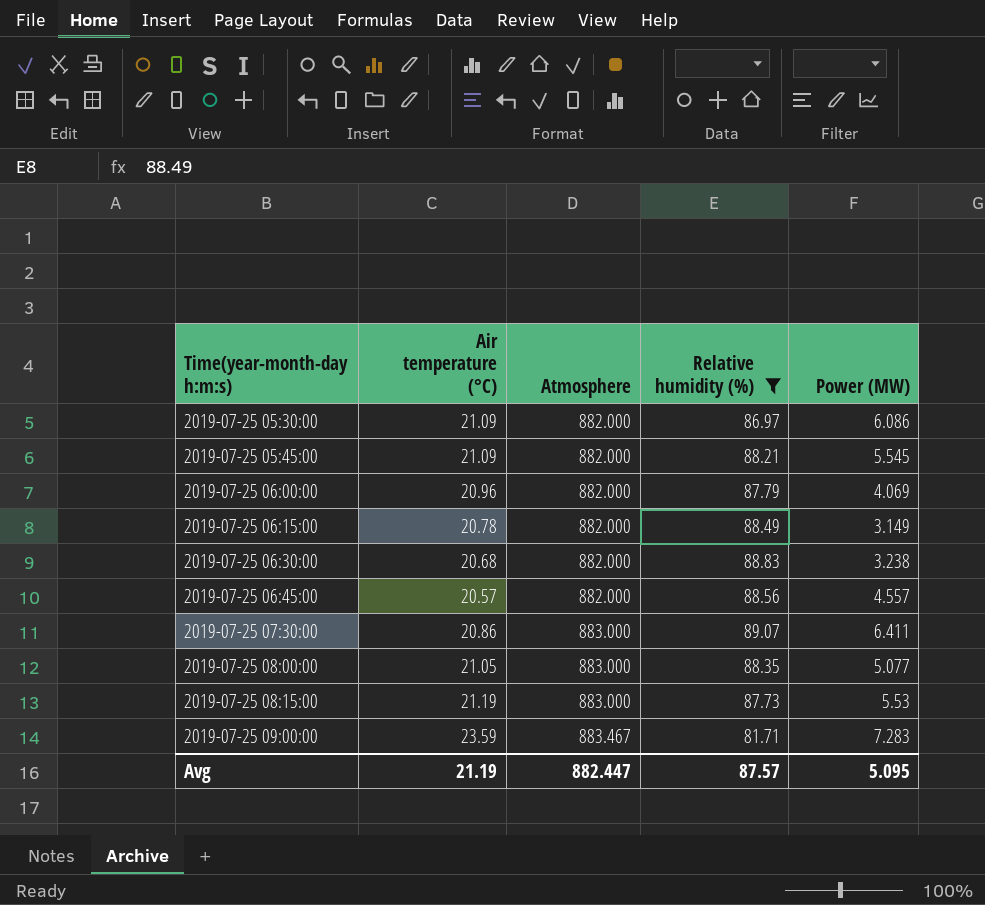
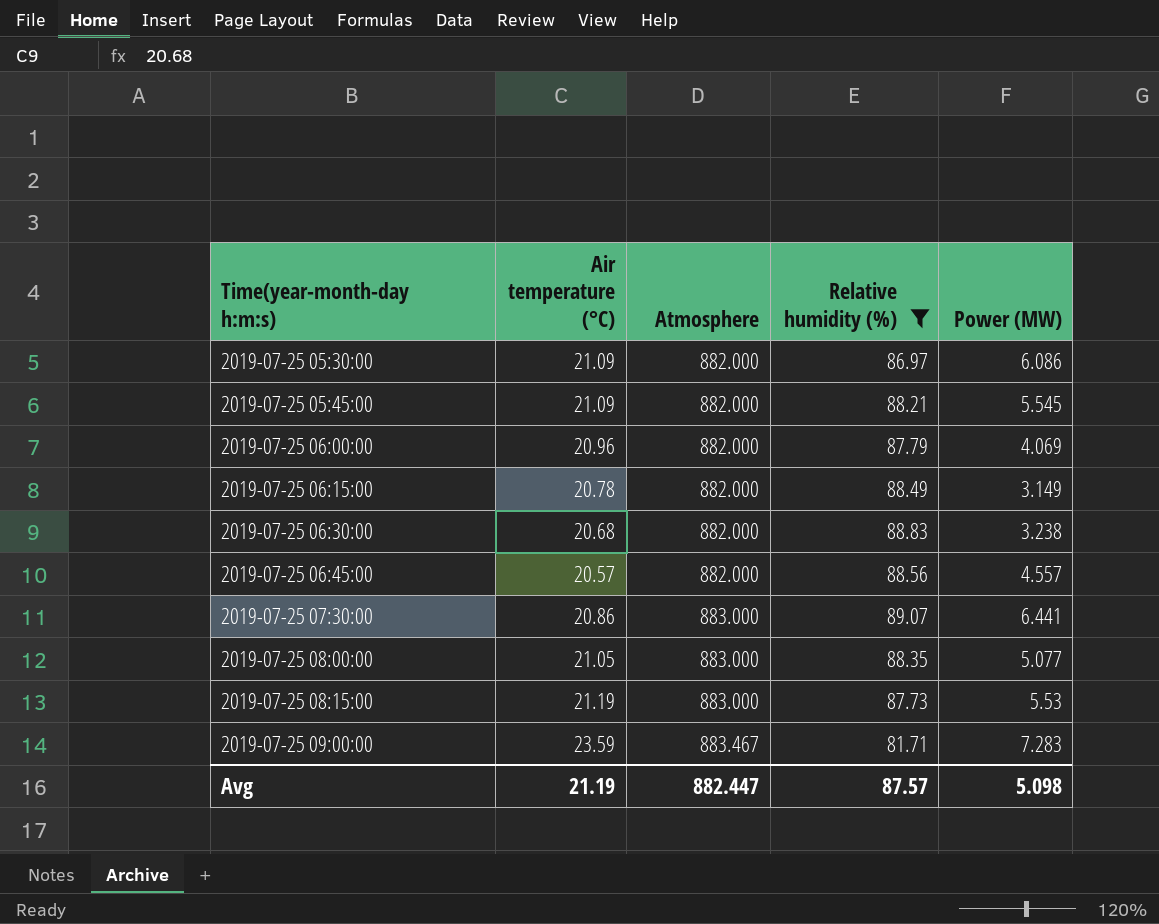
2019-07-25 07:30:00 | Power (MW): 6.411 -> 6.441
Avg | Power (MW): 5.095 -> 5.098

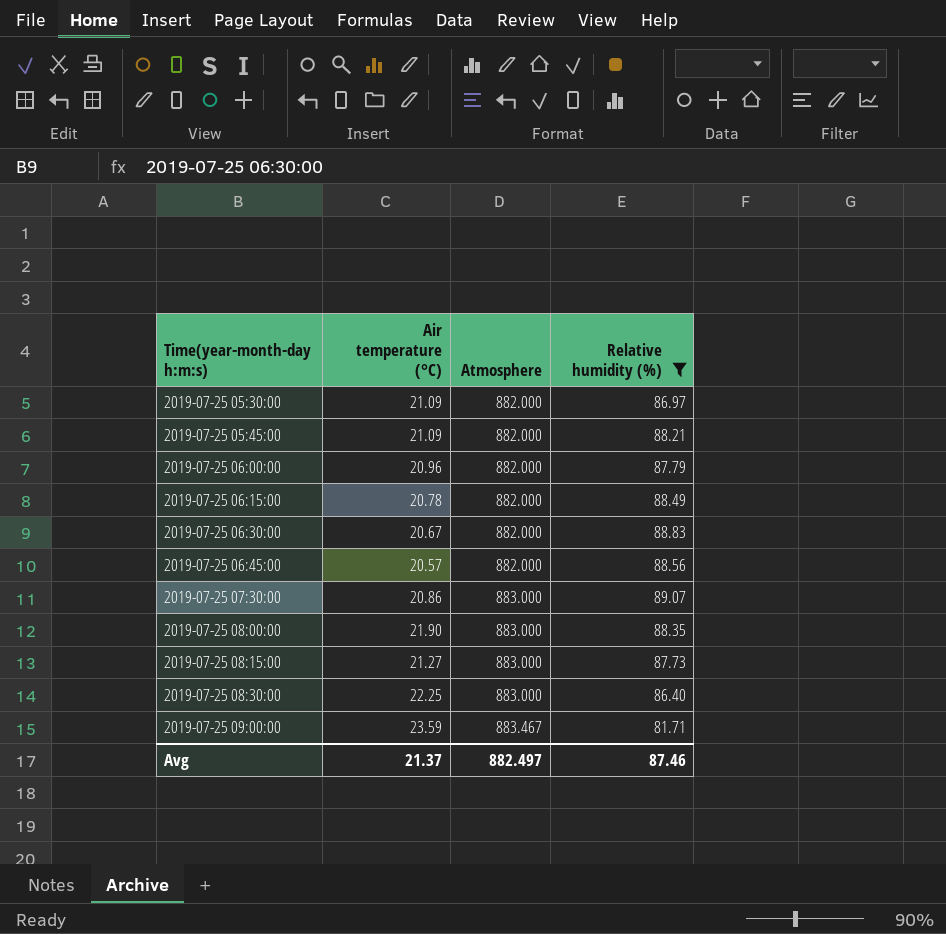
column Power (MW) | position: 5 -> none
2019-07-25 06:30:00 | Air temperature (°C): 20.68 -> 20.67
2019-07-25 08:00:00 | Air temperature (°C): 21.05 -> 21.90
2019-07-25 08:15:00 | Air temperature (°C): 21.19 -> 21.27
row 2019-07-25 08:30:00: none -> 22.25 | 883.000 | 86.40
Avg | Air temperature (°C): 21.19 -> 21.37
Avg | Atmosphere: 882.447 -> 882.497
Avg | Relative humidity (%): 87.57 -> 87.46

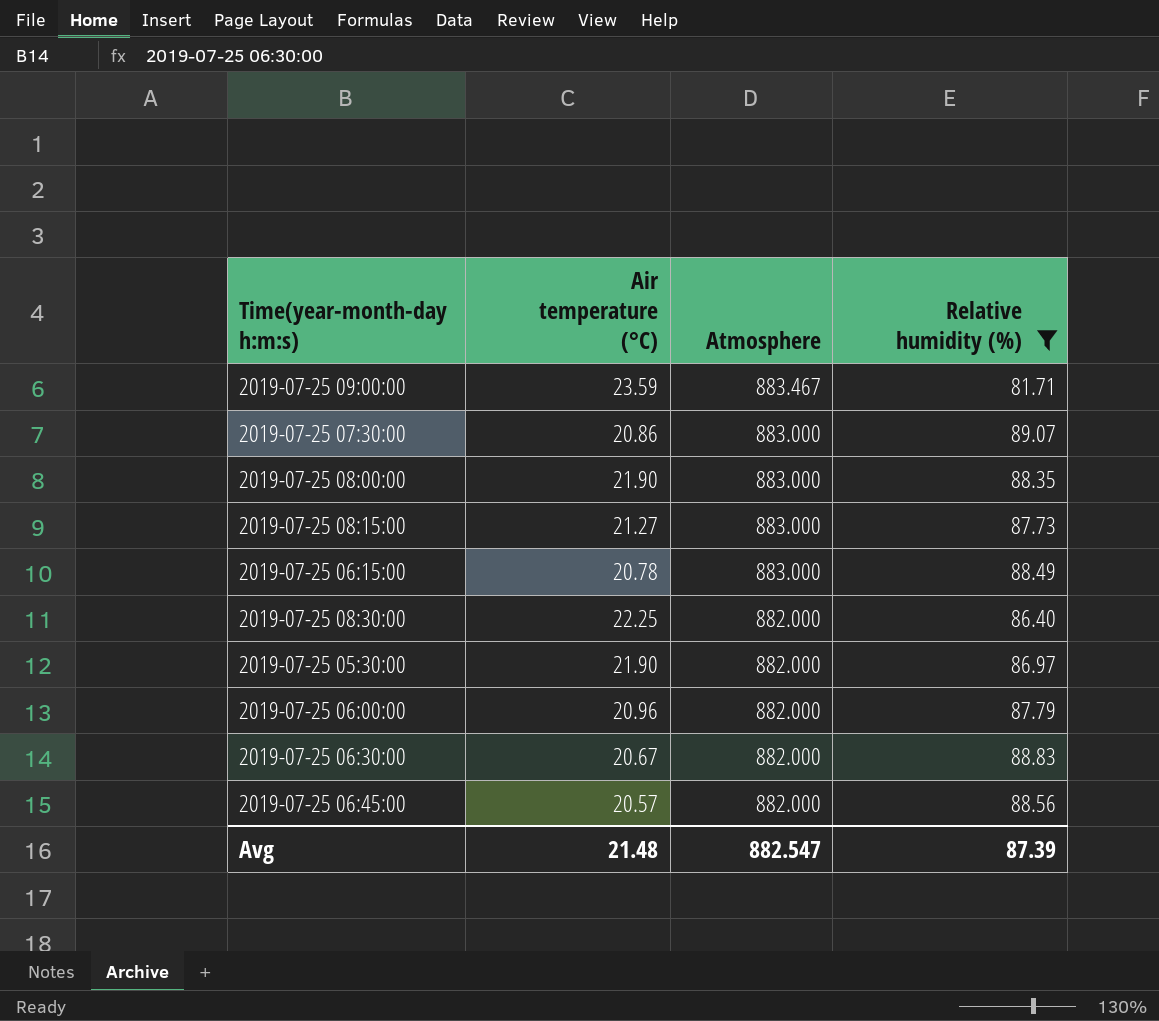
row order: Time(year-month-day h:m:s) ascending -> Atmosphere descending
row 2019-07-25 05:45:00: 21.09 | 882.000 | 88.21 -> none
2019-07-25 06:15:00 | Atmosphere: 882.000 -> 883.000
2019-07-25 08:30:00 | Atmosphere: 883.000 -> 882.000
2019-07-25 05:30:00 | Air temperature (°C): 21.09 -> 21.90
Avg | Air temperature (°C): 21.37 -> 21.48
Avg | Atmosphere: 882.497 -> 882.547
Avg | Relative humidity (%): 87.46 -> 87.39

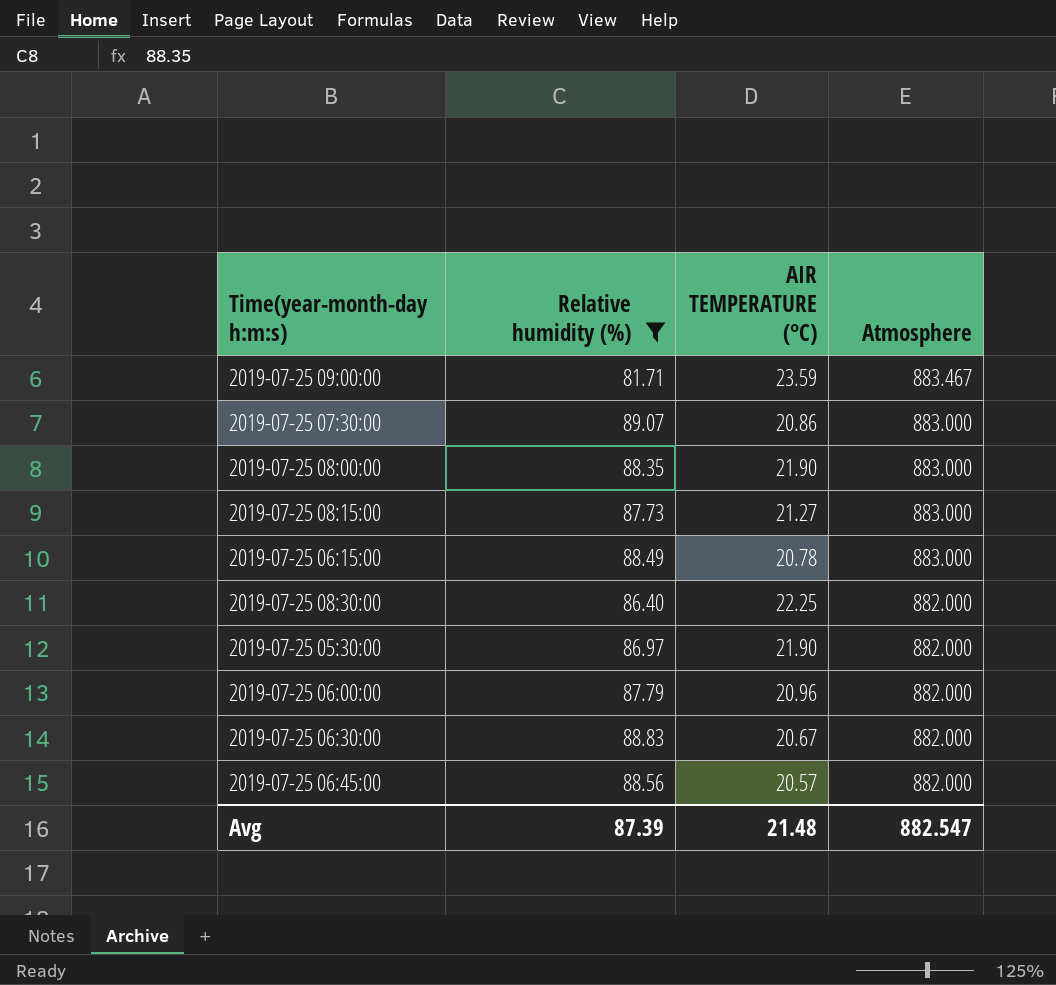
column Relative humidity (%) | position: 4 -> 2
column name: Air temperature (°C) -> AIR TEMPERATURE (°C)

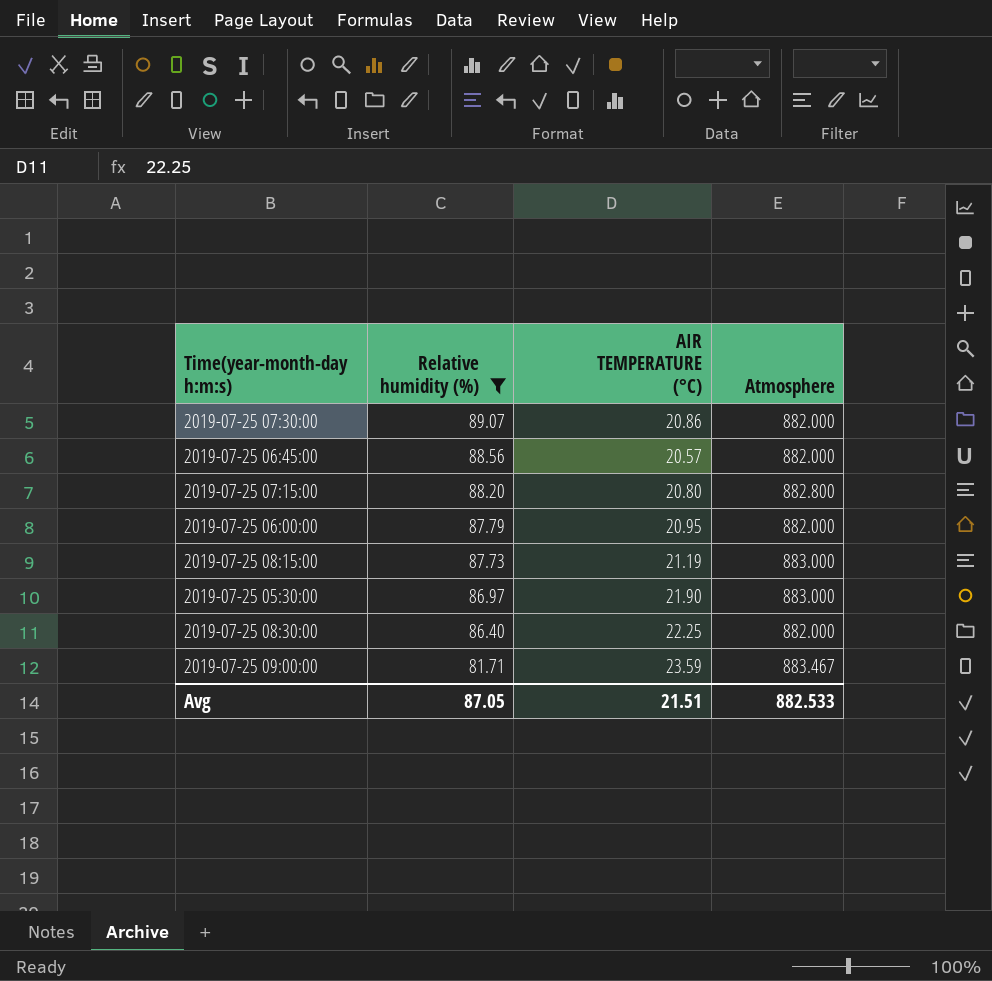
row order: Atmosphere descending -> Relative humidity (%) descending
row 2019-07-25 08:00:00: 88.35 | 21.90 | 883.000 -> none
row 2019-07-25 06:15:00: 88.49 | 20.78 | 883.000 -> none
row 2019-07-25 06:30:00: 88.83 | 20.67 | 882.000 -> none
2019-07-25 07:30:00 | Atmosphere: 883.000 -> 882.000
row 2019-07-25 07:15:00: none -> 88.20 | 20.80 | 882.800
2019-07-25 06:00:00 | AIR TEMPERATURE (°C): 20.96 -> 20.95
2019-07-25 08:15:00 | AIR TEMPERATURE (°C): 21.27 -> 21.19
2019-07-25 05:30:00 | Atmosphere: 882.000 -> 883.000
Avg | Relative humidity (%): 87.39 -> 87.05
Avg | AIR TEMPERATURE (°C): 21.48 -> 21.51
Avg | Atmosphere: 882.547 -> 882.533

